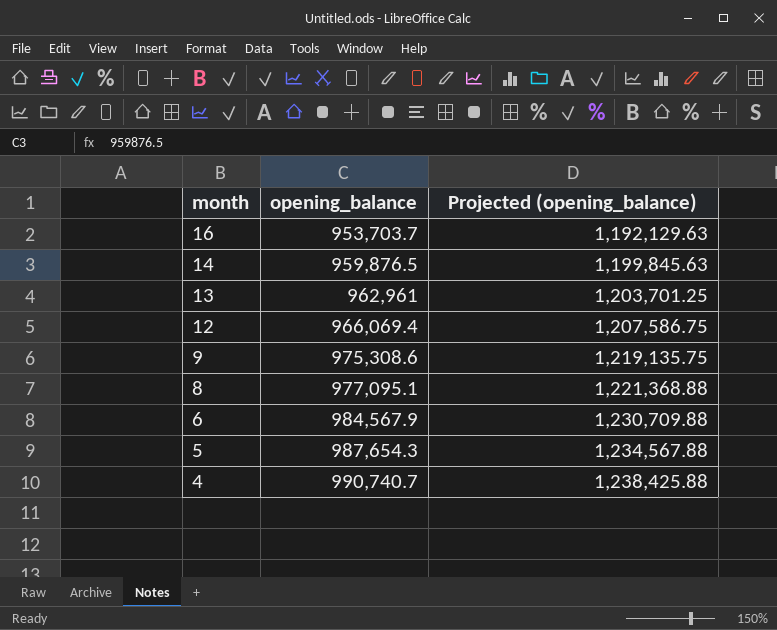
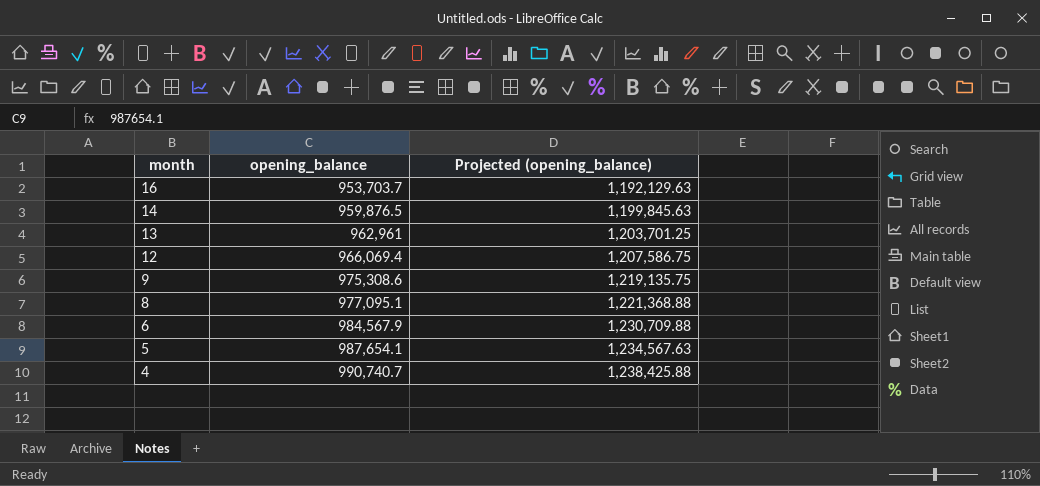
5 | opening_balance: 987,654.3 -> 987,654.1
5 | Projected (opening_balance): 1,234,567.88 -> 1,234,567.63

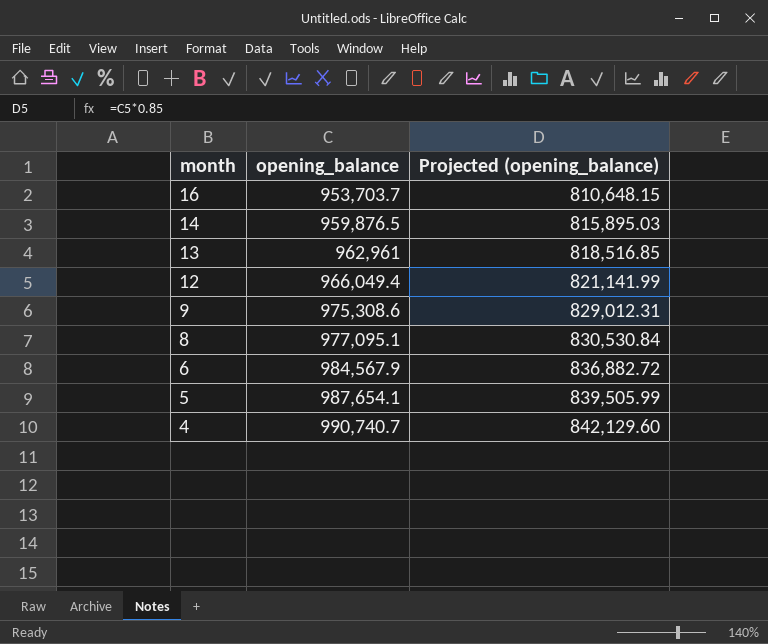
column Projected (opening_balance) | formula: [opening_balance] * 1.25 -> [opening_balance] * 0.85
12 | opening_balance: 966,069.4 -> 966,049.4

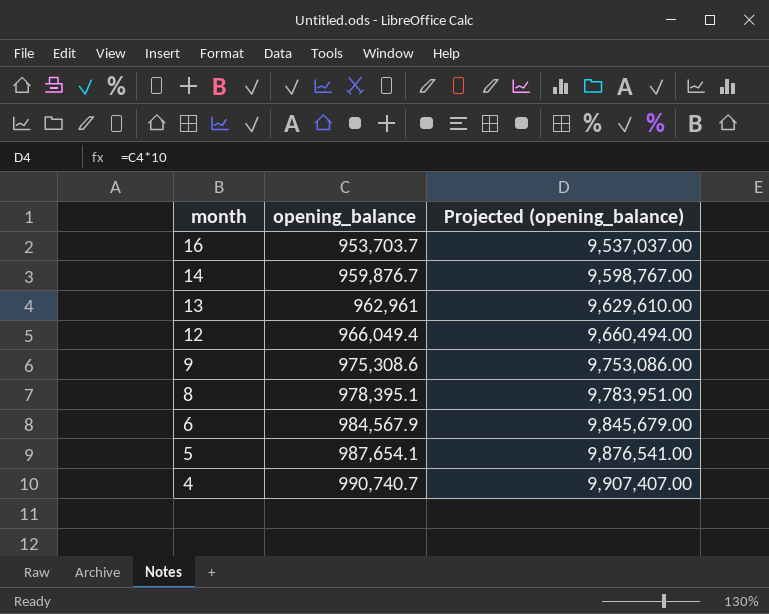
column Projected (opening_balance) | formula: [opening_balance] * 0.85 -> [opening_balance] * 10
14 | opening_balance: 959,876.5 -> 959,876.7
8 | opening_balance: 977,095.1 -> 978,395.1

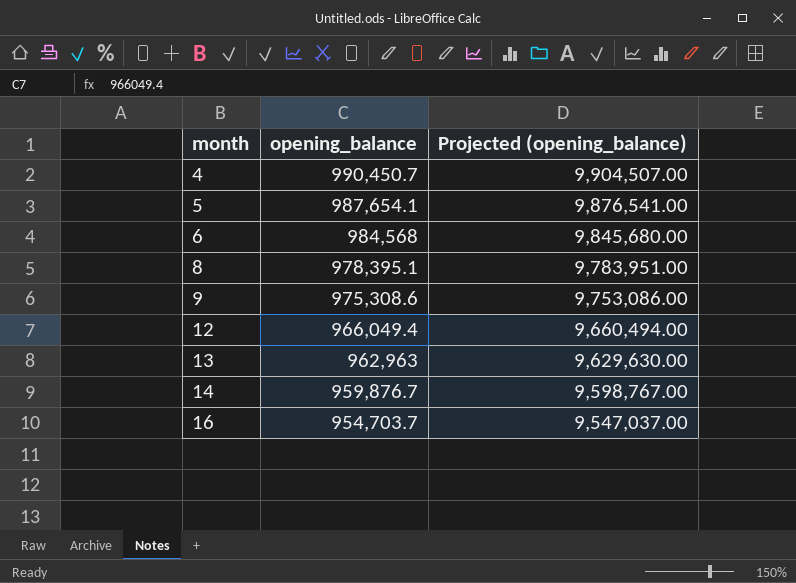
row order: month descending -> month ascending
4 | opening_balance: 990,740.7 -> 990,450.7
4 | Projected (opening_balance): 9,907,407.00 -> 9,904,507.00
6 | opening_balance: 984,567.9 -> 984,568
6 | Projected (opening_balance): 9,845,679.00 -> 9,845,680.00
13 | opening_balance: 962,961 -> 962,963
13 | Projected (opening_balance): 9,629,610.00 -> 9,629,630.00
16 | opening_balance: 953,703.7 -> 954,703.7
16 | Projected (opening_balance): 9,537,037.00 -> 9,547,037.00

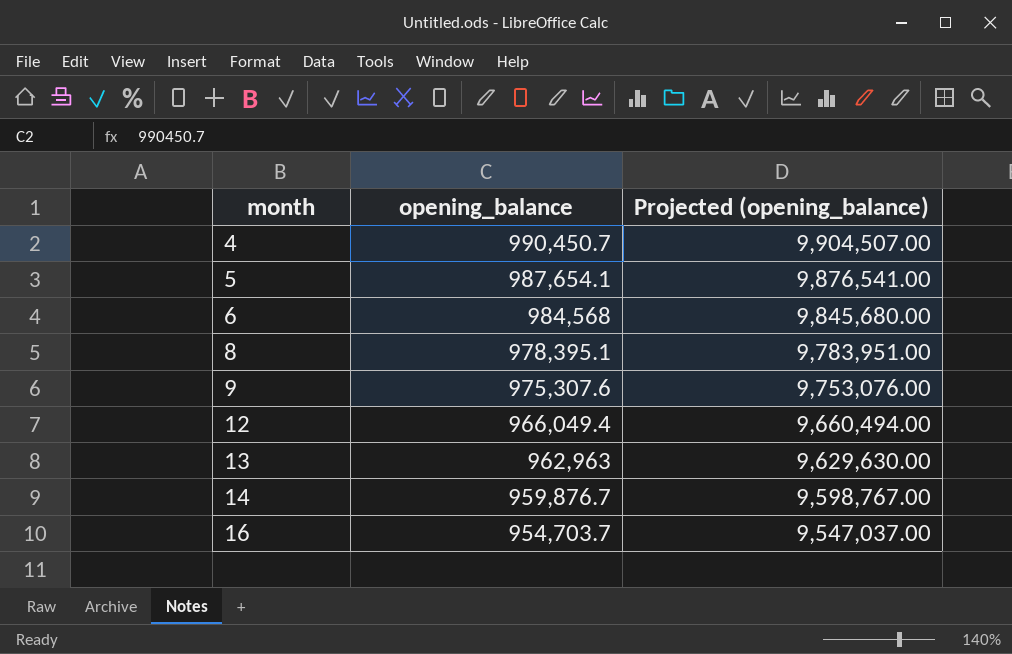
9 | opening_balance: 975,308.6 -> 975,307.6
9 | Projected (opening_balance): 9,753,086.00 -> 9,753,076.00

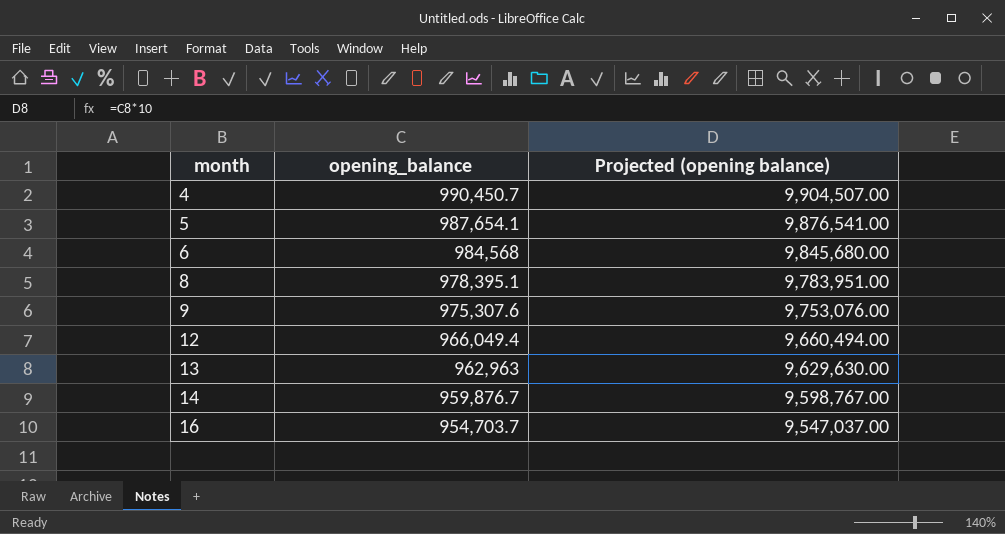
column name: Projected (opening_balance) -> Projected (opening balance)

